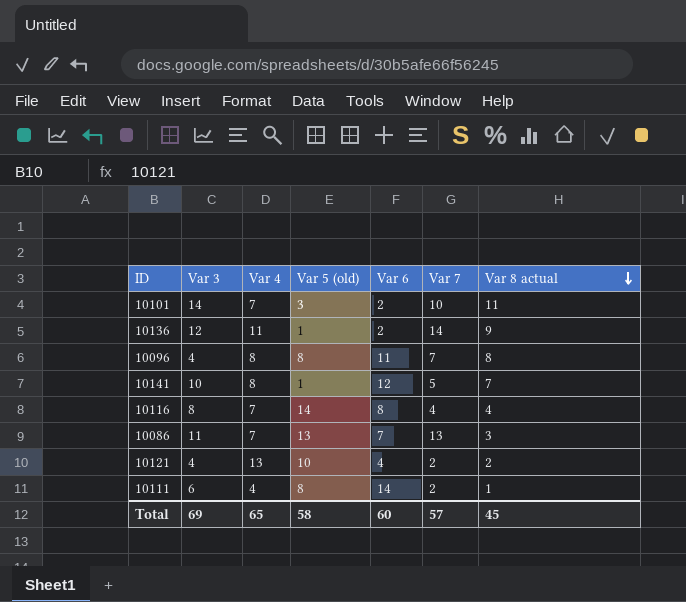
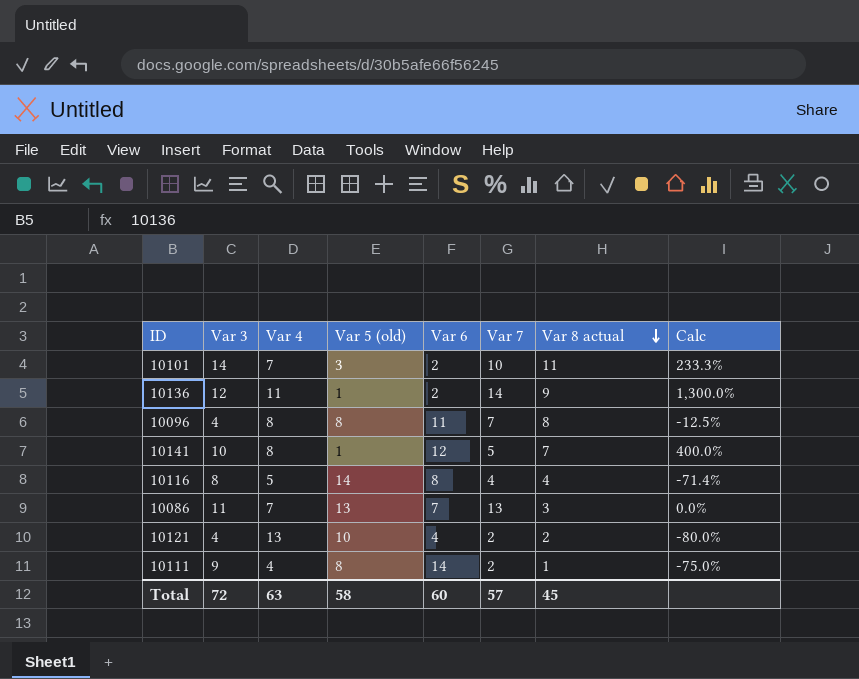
column Calc | formula: none -> ([Var 7] - [Var 5 (old)]) / [Var 5 (old)]
10116 | Var 4: 7 -> 5
10111 | Var 3: 6 -> 9
Total | Var 3: 69 -> 72
Total | Var 4: 65 -> 63

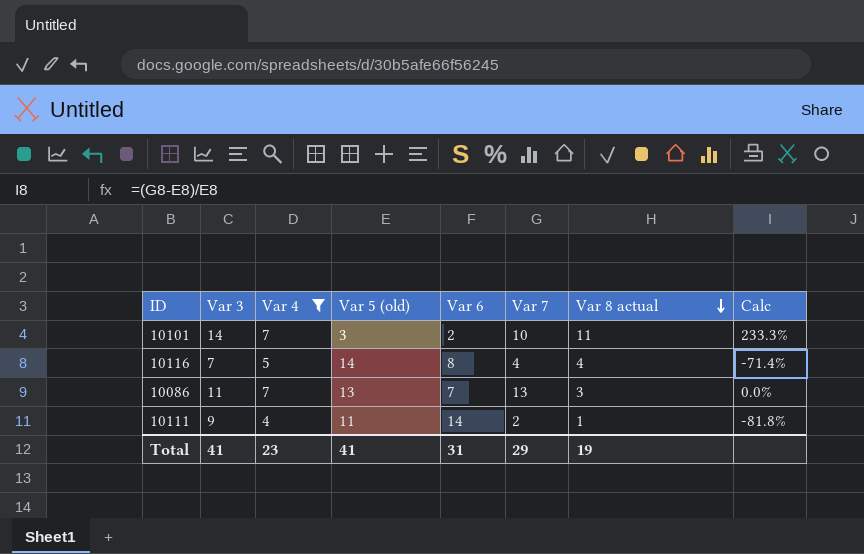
filter: none -> Var 4 <= 7
10116 | Var 3: 8 -> 7
10111 | Var 5 (old): 8 -> 11
10111 | Calc: -75.0% -> -81.8%
Total | Var 3: 72 -> 41
Total | Var 4: 63 -> 23
Total | Var 5 (old): 58 -> 41
Total | Var 6: 60 -> 31
Total | Var 7: 57 -> 29
Total | Var 8 actual: 45 -> 19

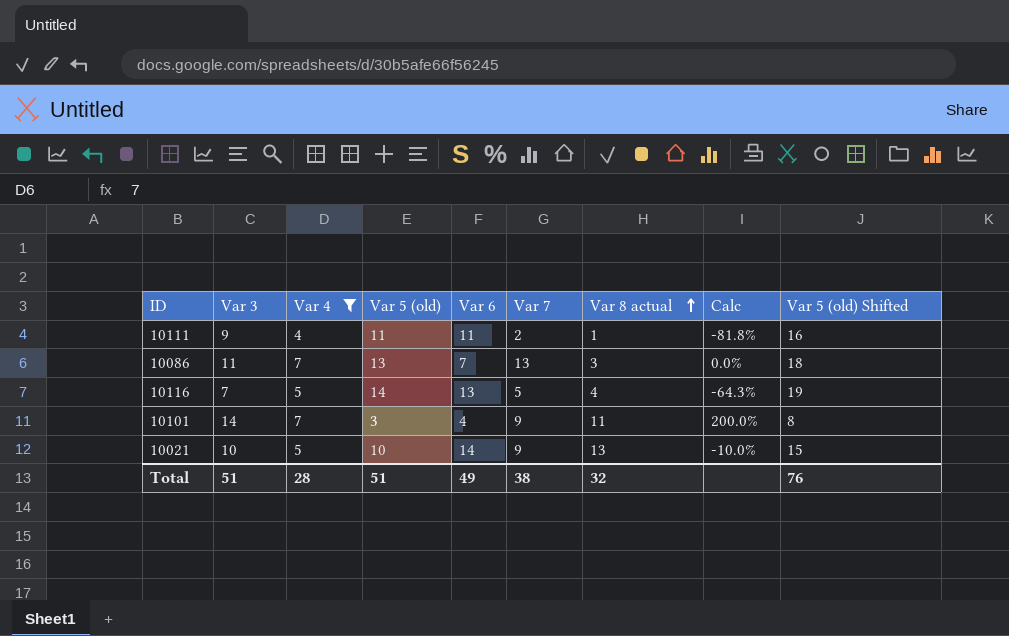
row order: Var 8 actual descending -> Var 8 actual ascending
column Var 5 (old) Shifted | formula: none -> [Var 5 (old)] + 5
10111 | Var 6: 14 -> 11
10116 | Var 6: 8 -> 13
10116 | Var 7: 4 -> 5
10116 | Calc: -71.4% -> -64.3%
10101 | Var 6: 2 -> 4
10101 | Var 7: 10 -> 9
10101 | Calc: 233.3% -> 200.0%
row 10021: none -> 10 | 5 | 10 | 14 | 9 | 13 | -10.0% | 15
Total | Var 3: 41 -> 51
Total | Var 4: 23 -> 28
Total | Var 5 (old): 41 -> 51
Total | Var 6: 31 -> 49
Total | Var 7: 29 -> 38
Total | Var 8 actual: 19 -> 32

